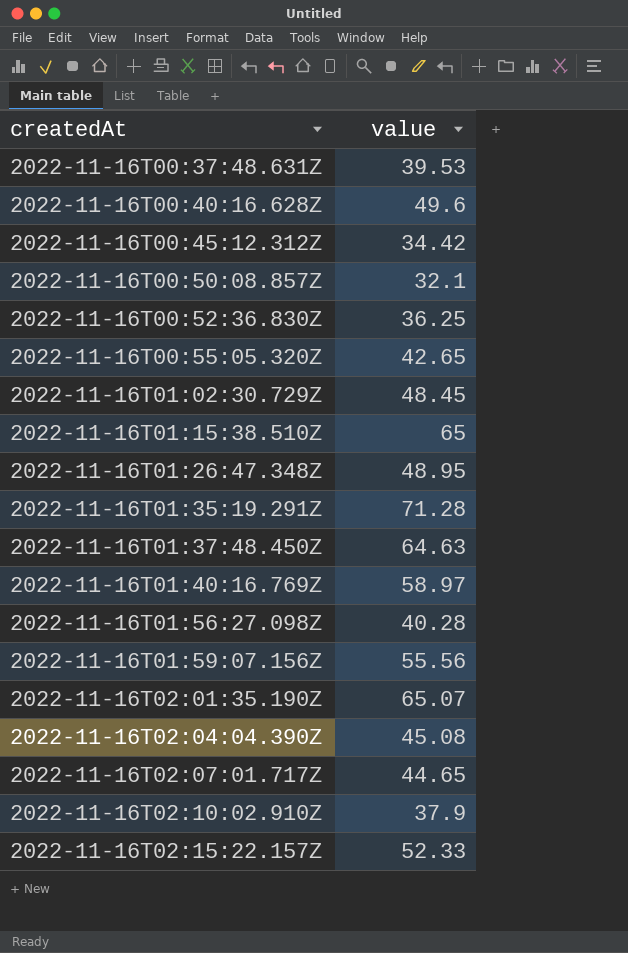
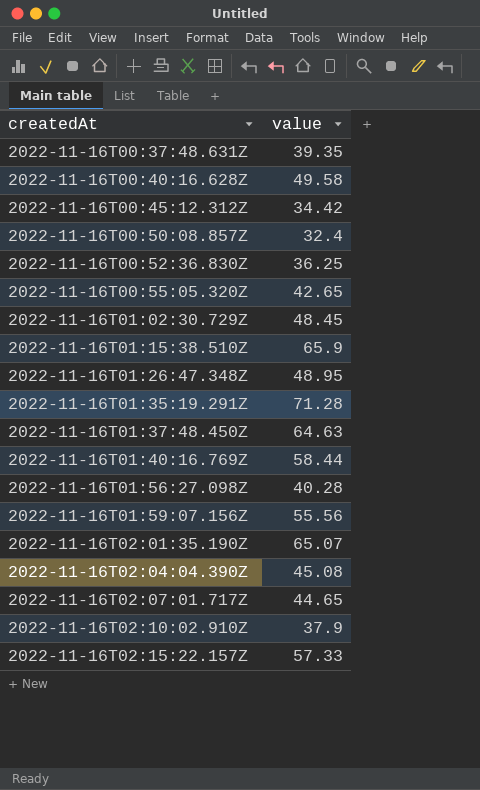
2022-11-16T00:37:48.631Z | value: 39.53 -> 39.35
2022-11-16T00:40:16.628Z | value: 49.6 -> 49.58
2022-11-16T00:50:08.857Z | value: 32.1 -> 32.4
2022-11-16T01:15:38.510Z | value: 65 -> 65.9
2022-11-16T01:40:16.769Z | value: 58.97 -> 58.44
2022-11-16T02:15:22.157Z | value: 52.33 -> 57.33

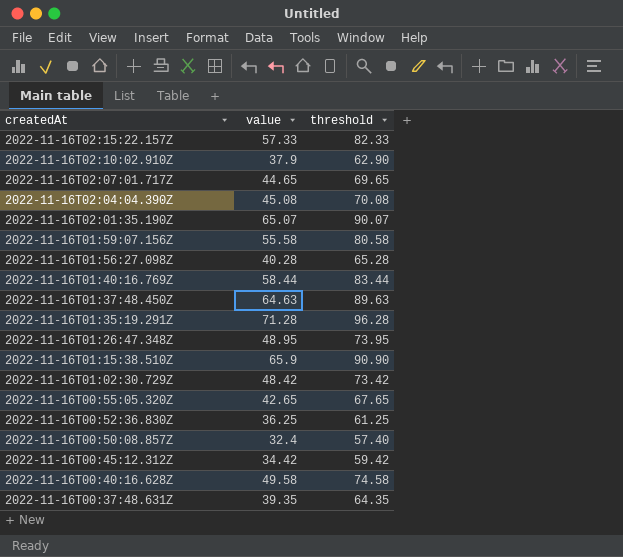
row order: createdAt ascending -> createdAt descending
column threshold | formula: none -> [value] + 25
2022-11-16T01:59:07.156Z | value: 55.56 -> 55.58
2022-11-16T01:02:30.729Z | value: 48.45 -> 48.42

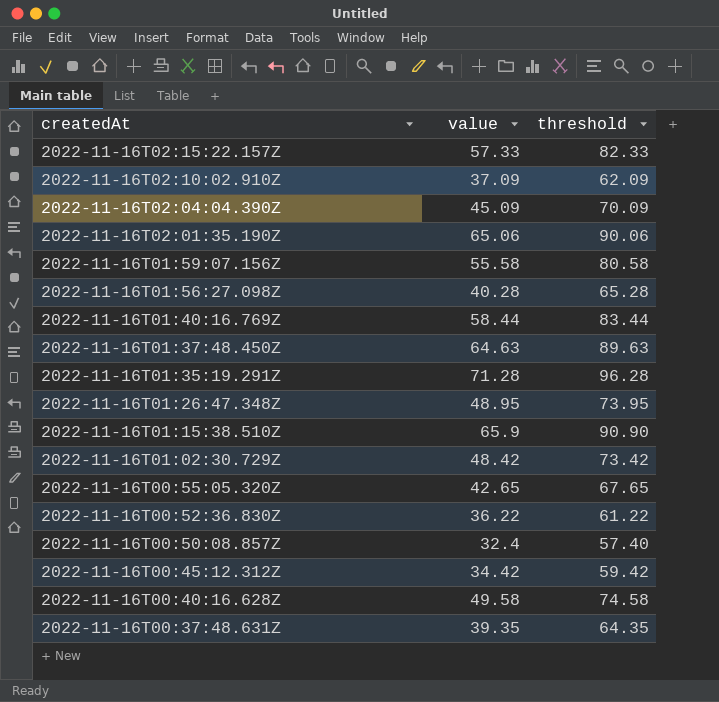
row 2022-11-16T02:07:01.717Z: 44.65 | 69.65 -> none
2022-11-16T02:10:02.910Z | value: 37.9 -> 37.09
2022-11-16T02:10:02.910Z | threshold: 62.90 -> 62.09
2022-11-16T02:04:04.390Z | value: 45.08 -> 45.09
2022-11-16T02:04:04.390Z | threshold: 70.08 -> 70.09
2022-11-16T02:01:35.190Z | value: 65.07 -> 65.06
2022-11-16T02:01:35.190Z | threshold: 90.07 -> 90.06
2022-11-16T00:52:36.830Z | value: 36.25 -> 36.22
2022-11-16T00:52:36.830Z | threshold: 61.25 -> 61.22

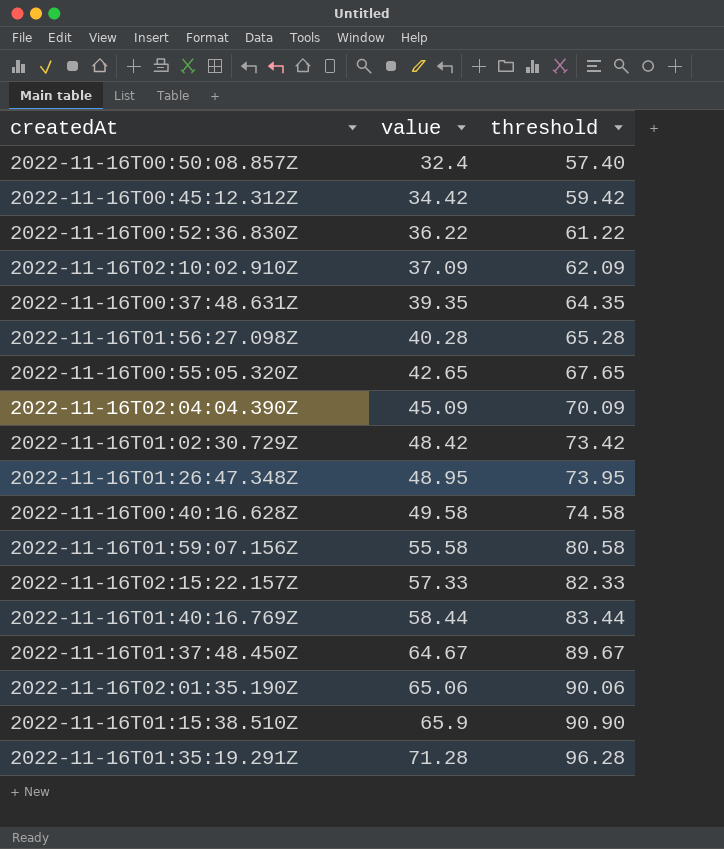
row order: createdAt descending -> value ascending
2022-11-16T01:37:48.450Z | value: 64.63 -> 64.67
2022-11-16T01:37:48.450Z | threshold: 89.63 -> 89.67

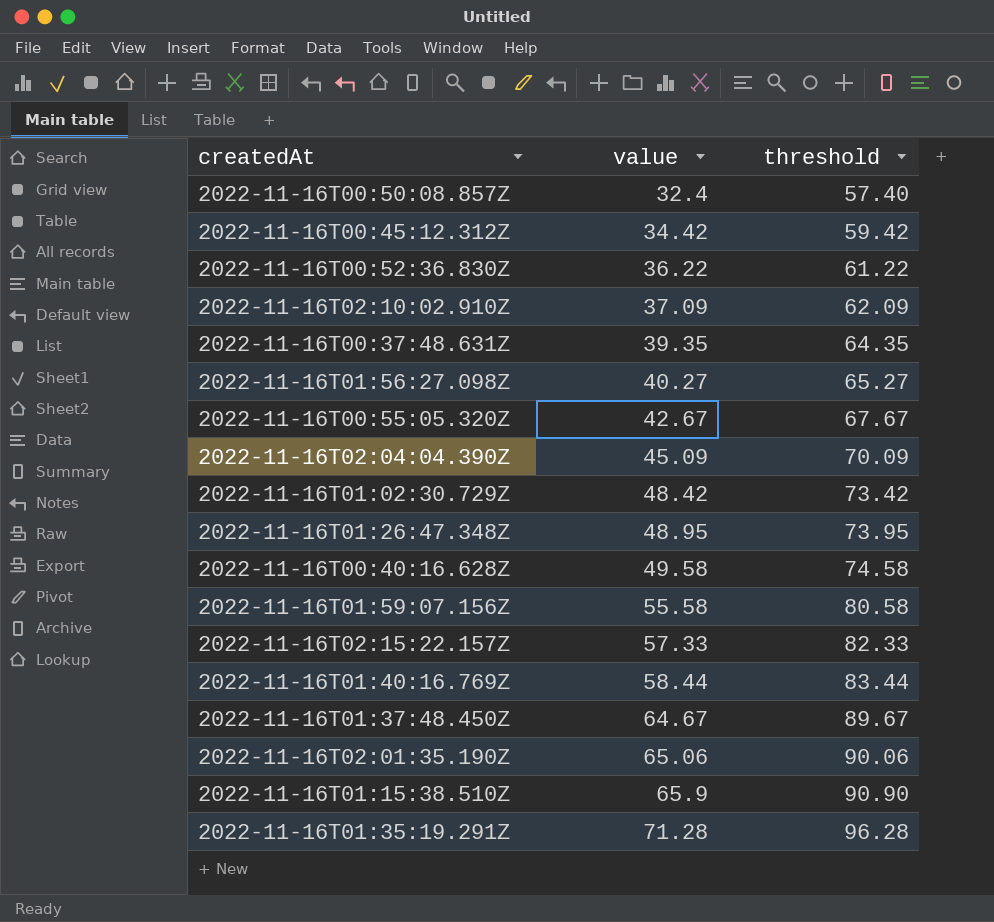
2022-11-16T01:56:27.098Z | value: 40.28 -> 40.27
2022-11-16T01:56:27.098Z | threshold: 65.28 -> 65.27
2022-11-16T00:55:05.320Z | value: 42.65 -> 42.67
2022-11-16T00:55:05.320Z | threshold: 67.65 -> 67.67

